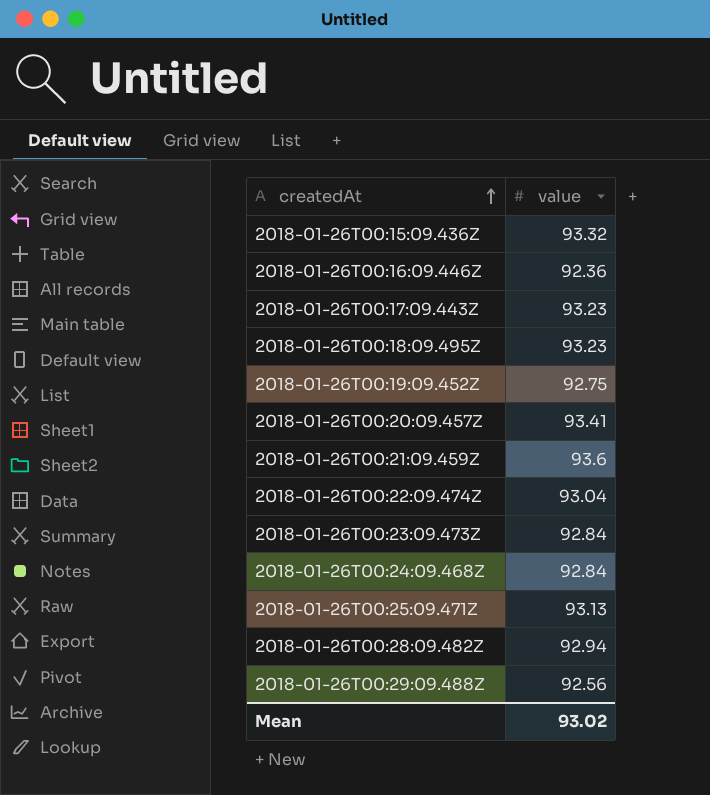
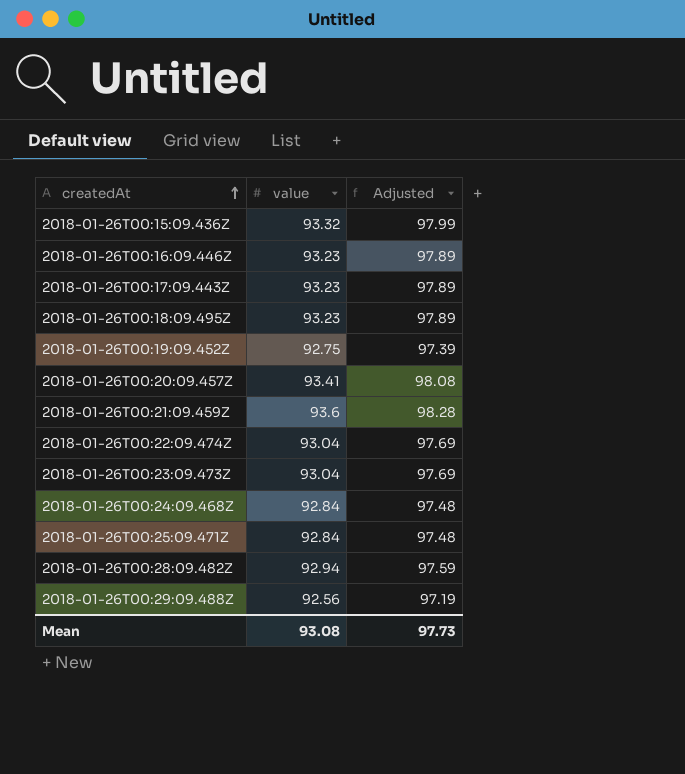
column Adjusted | formula: none -> [value] * 1.05
2018-01-26T00:16:09.446Z | value: 92.36 -> 93.23
2018-01-26T00:23:09.473Z | value: 92.84 -> 93.04
2018-01-26T00:25:09.471Z | value: 93.13 -> 92.84
Mean | value: 93.02 -> 93.08

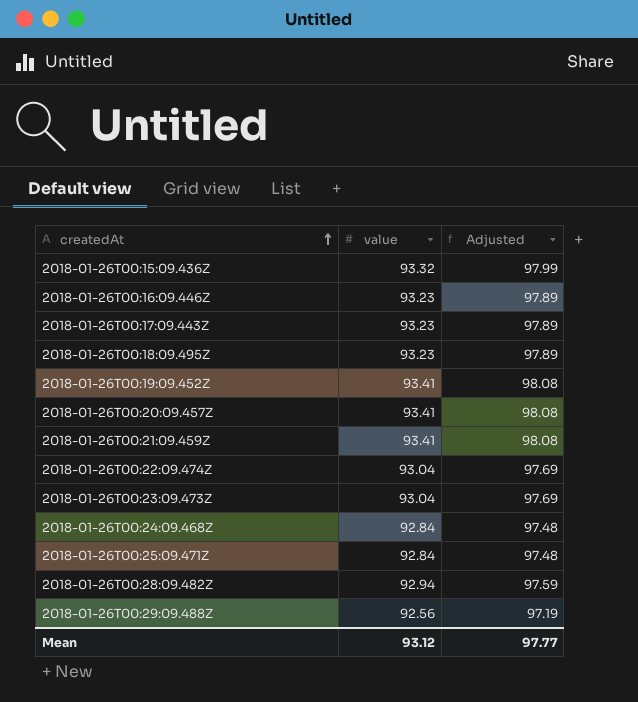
2018-01-26T00:19:09.452Z | value: 92.75 -> 93.41
2018-01-26T00:19:09.452Z | Adjusted: 97.39 -> 98.08
2018-01-26T00:21:09.459Z | value: 93.6 -> 93.41
2018-01-26T00:21:09.459Z | Adjusted: 98.28 -> 98.08
Mean | value: 93.08 -> 93.12
Mean | Adjusted: 97.73 -> 97.77

